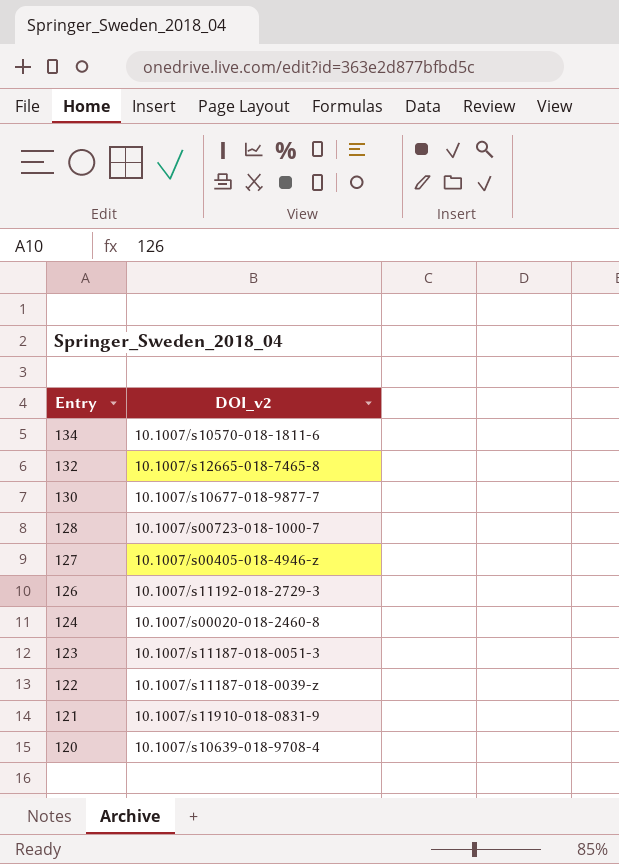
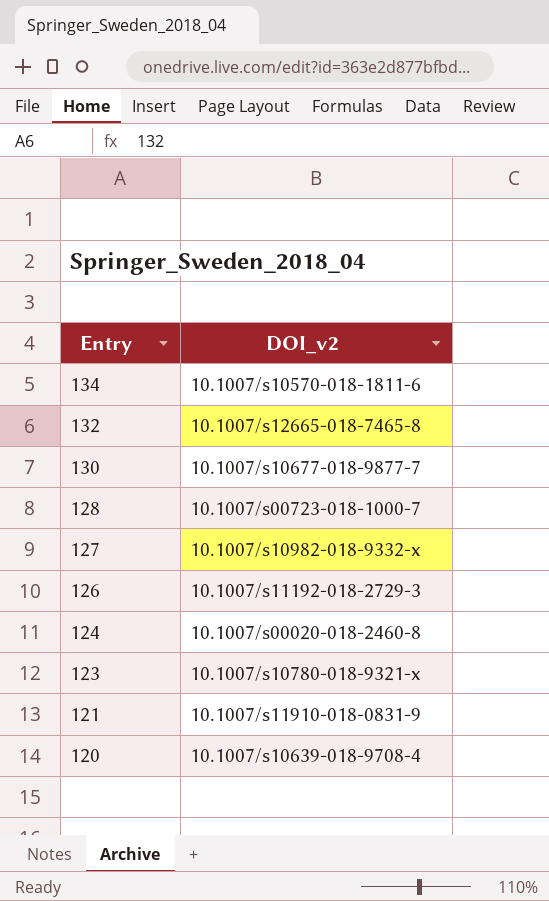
row 122: 10.1007/s11187-018-0039-z -> none
127 | DOI_v2: 10.1007/s00405-018-4946-z -> 10.1007/s10982-018-9332-x
123 | DOI_v2: 10.1007/s11187-018-0051-3 -> 10.1007/s10780-018-9321-x

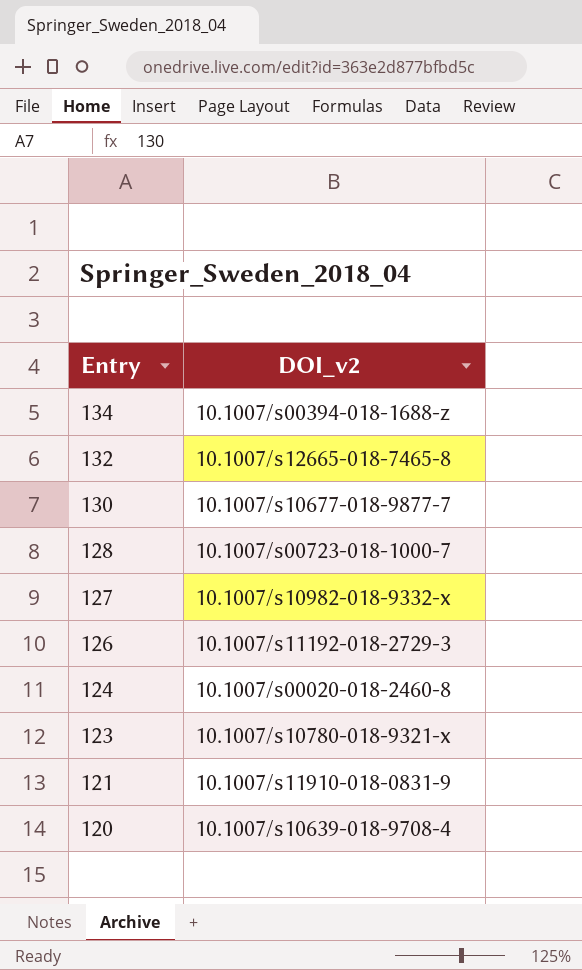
134 | DOI_v2: 10.1007/s10570-018-1811-6 -> 10.1007/s00394-018-1688-z

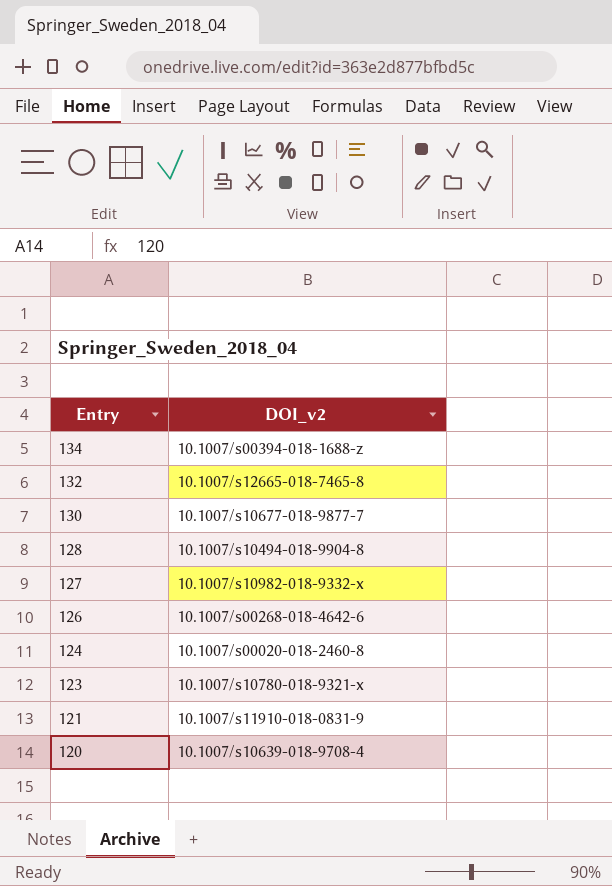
128 | DOI_v2: 10.1007/s00723-018-1000-7 -> 10.1007/s10494-018-9904-8
126 | DOI_v2: 10.1007/s11192-018-2729-3 -> 10.1007/s00268-018-4642-6

